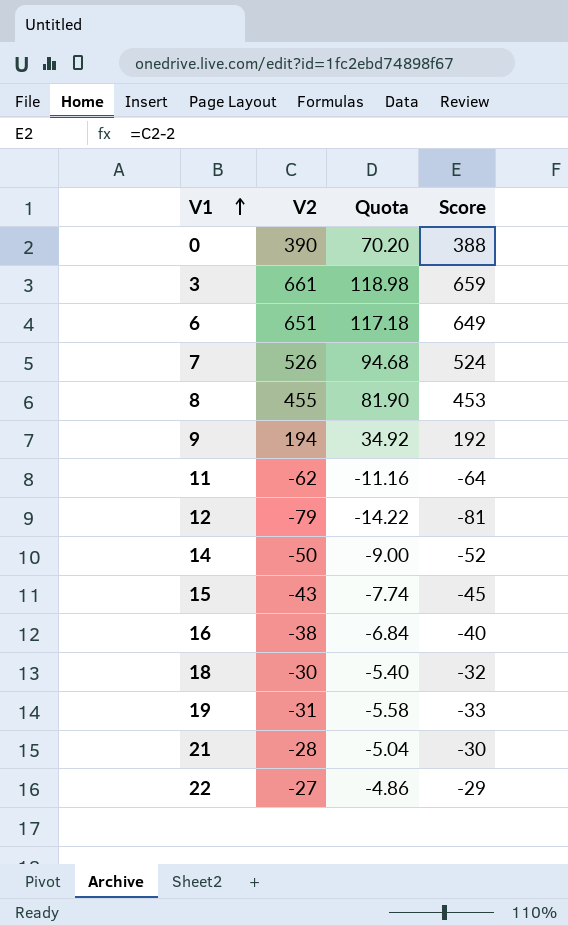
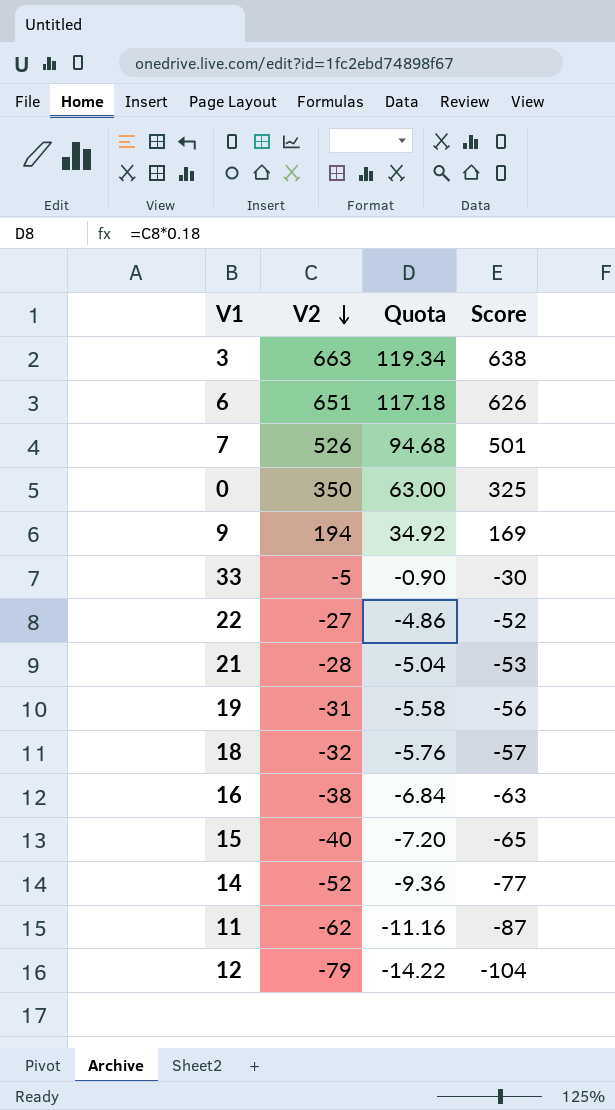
row order: V1 ascending -> V2 descending
column Score | formula: [V2] - 2 -> [V2] - 25
row 8: 455 | 81.90 | 453 -> none
3 | V2: 661 -> 663
3 | Quota: 118.98 -> 119.34
0 | V2: 390 -> 350
0 | Quota: 70.20 -> 63.00
row 33: none -> -5 | -0.90 | -30
18 | V2: -30 -> -32
18 | Quota: -5.40 -> -5.76
15 | V2: -43 -> -40
15 | Quota: -7.74 -> -7.20
14 | V2: -50 -> -52
14 | Quota: -9.00 -> -9.36

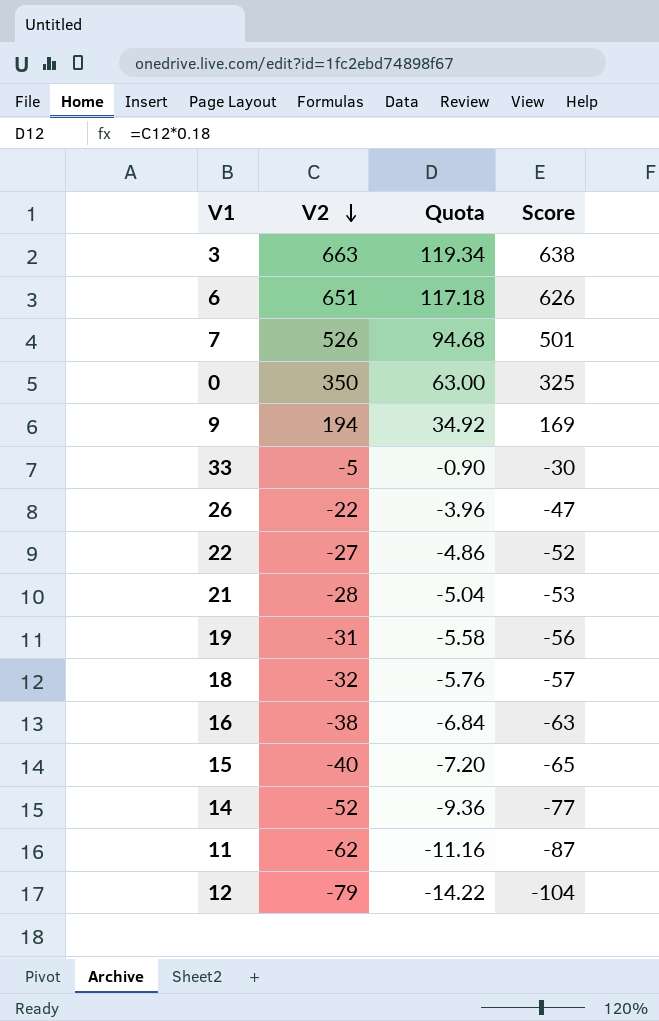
row 26: none -> -22 | -3.96 | -47

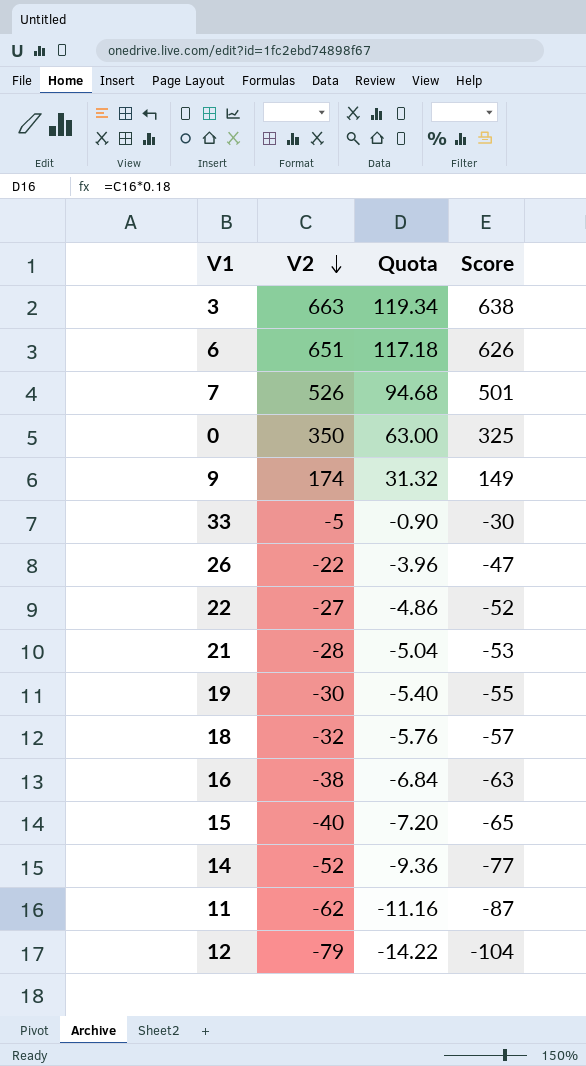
9 | V2: 194 -> 174
9 | Quota: 34.92 -> 31.32
9 | Score: 169 -> 149
19 | V2: -31 -> -30
19 | Quota: -5.58 -> -5.40
19 | Score: -56 -> -55

